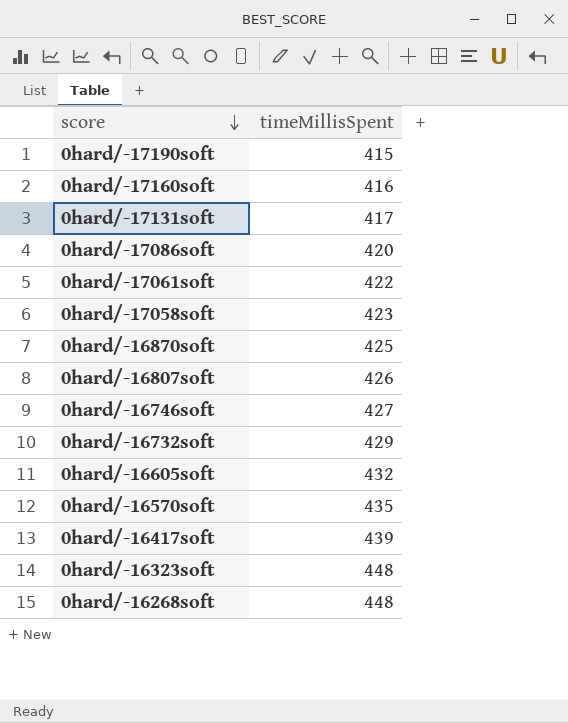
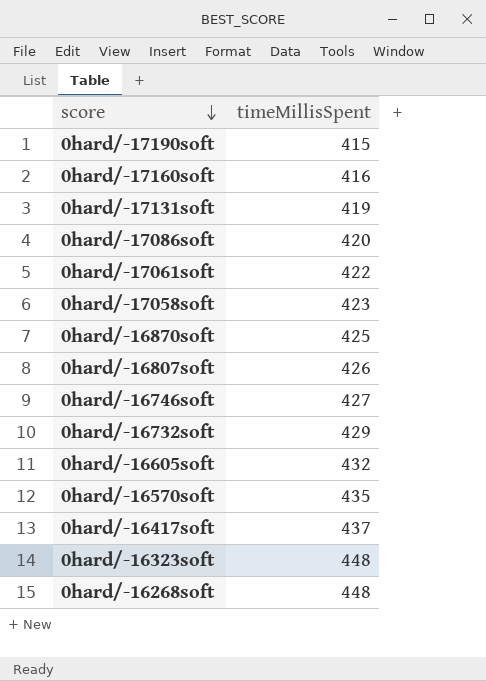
0hard/-17131soft | timeMillisSpent: 417 -> 419
0hard/-16417soft | timeMillisSpent: 439 -> 437

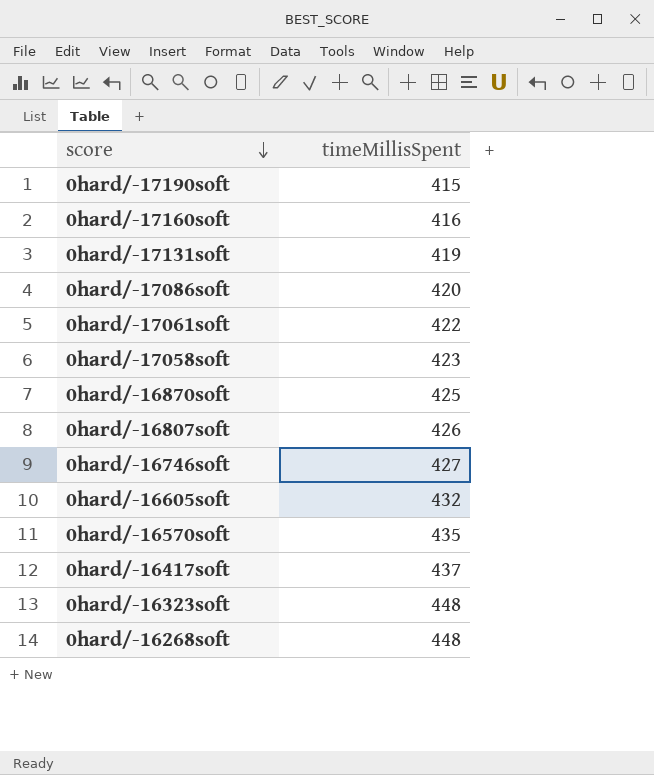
row 0hard/-16732soft: 429 -> none

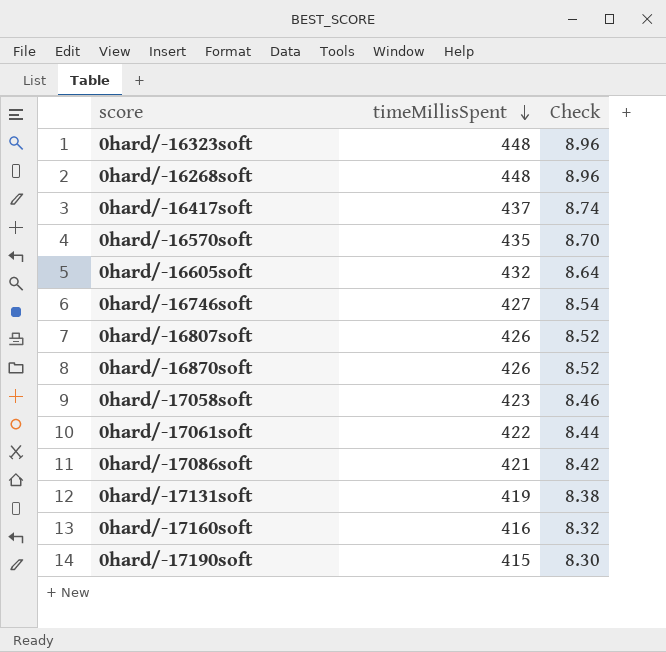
row order: score descending -> timeMillisSpent descending
column Check | formula: none -> [timeMillisSpent] * 0.02
0hard/-16870soft | timeMillisSpent: 425 -> 426
0hard/-17086soft | timeMillisSpent: 420 -> 421

